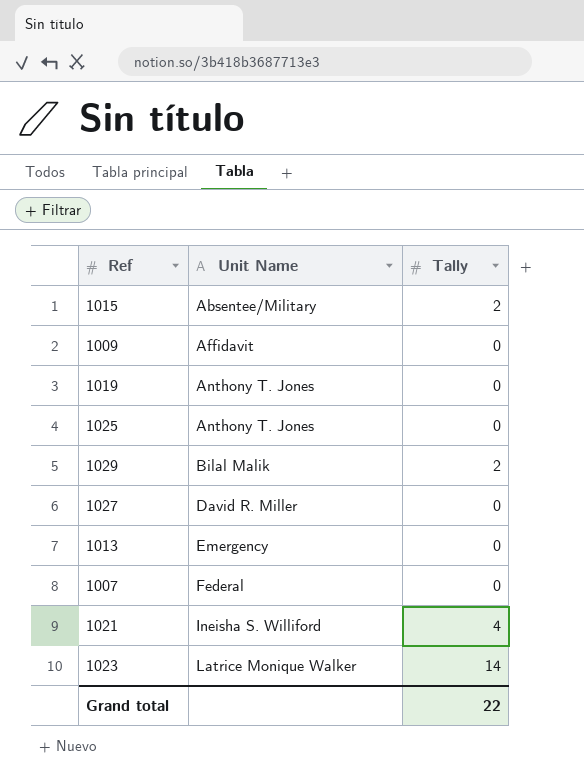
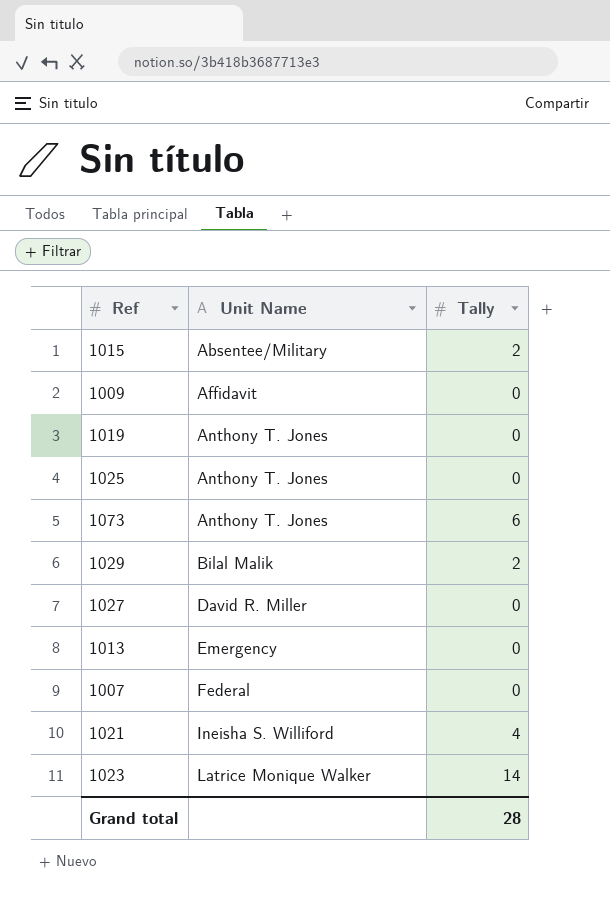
row 1073: none -> Anthony T. Jones | 6
Grand total | Tally: 22 -> 28

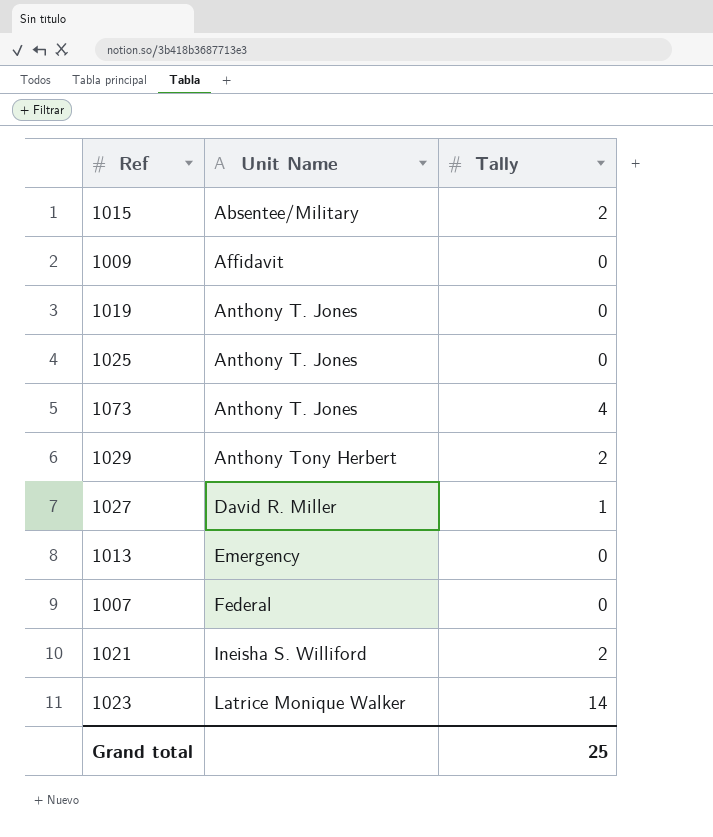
1073 | Tally: 6 -> 4
1029 | Unit Name: Bilal Malik -> Anthony Tony Herbert
1027 | Tally: 0 -> 1
1021 | Tally: 4 -> 2
Grand total | Tally: 28 -> 25

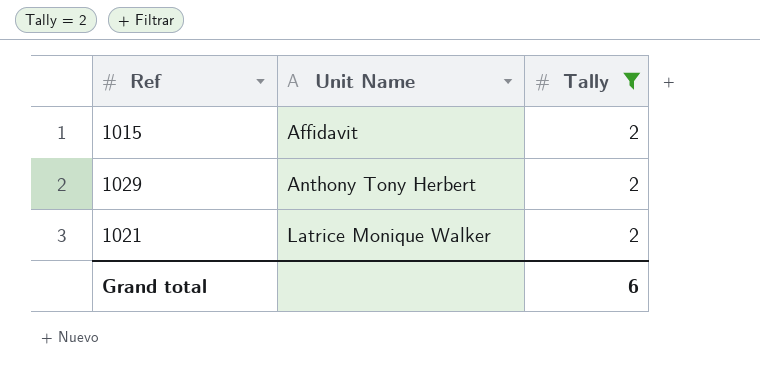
filter: none -> Tally = 2
1015 | Unit Name: Absentee/Military -> Affidavit
1021 | Unit Name: Ineisha S. Williford -> Latrice Monique Walker
Grand total | Tally: 25 -> 6

